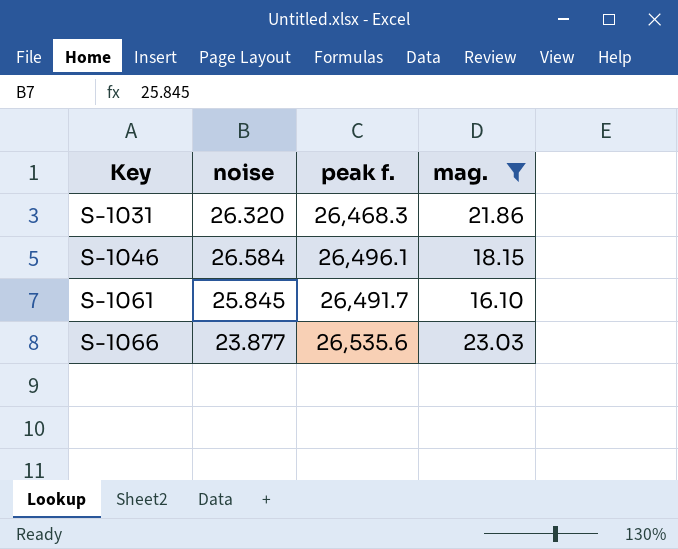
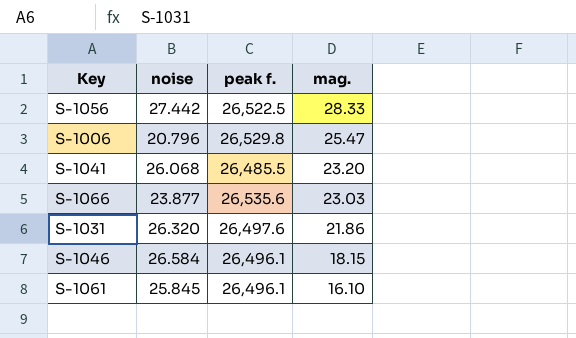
filter: mag. <= 23.03 -> none
row order: Key ascending -> mag. descending
S-1031 | peak f.: 26,468.3 -> 26,497.6
S-1061 | peak f.: 26,491.7 -> 26,496.1

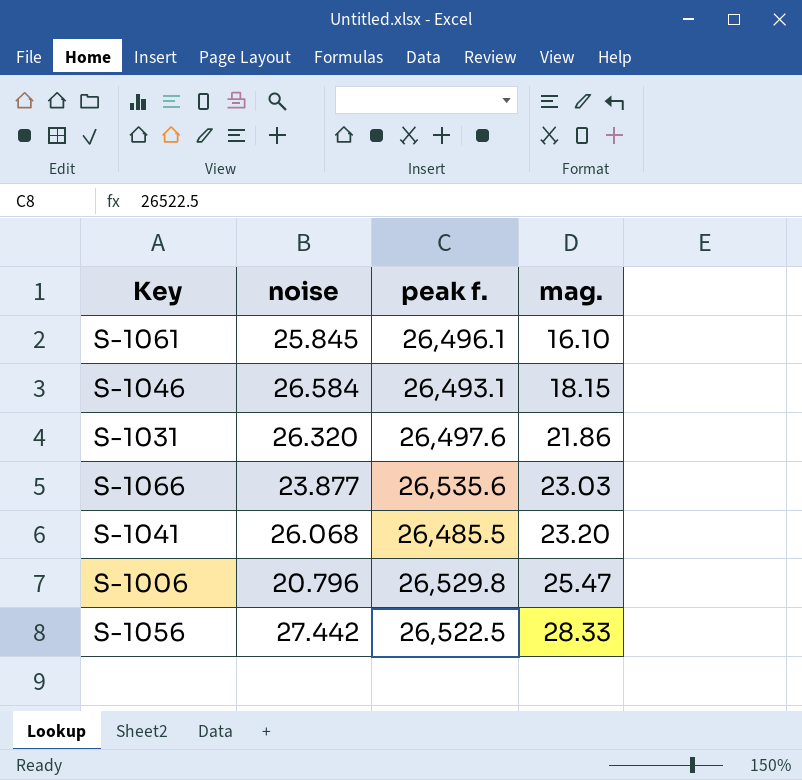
row order: mag. descending -> mag. ascending
S-1046 | peak f.: 26,496.1 -> 26,493.1

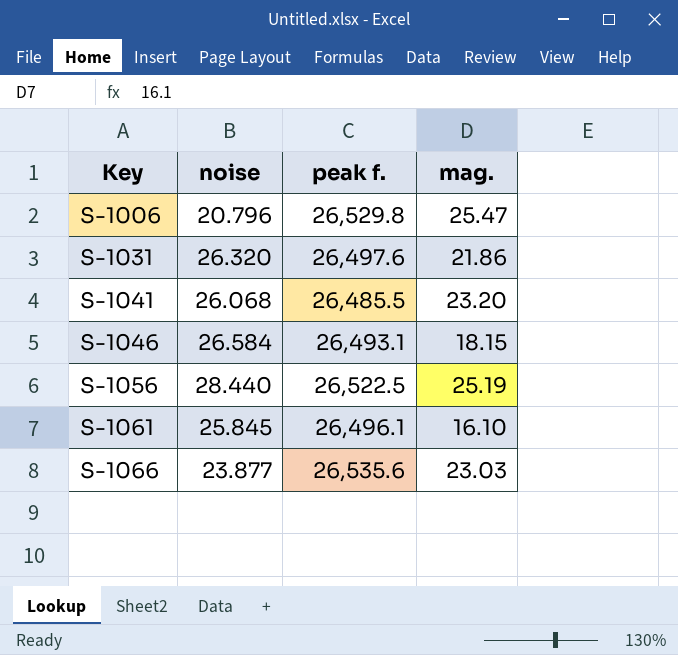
row order: mag. ascending -> Key ascending
S-1056 | noise: 27.442 -> 28.440
S-1056 | mag.: 28.33 -> 25.19

